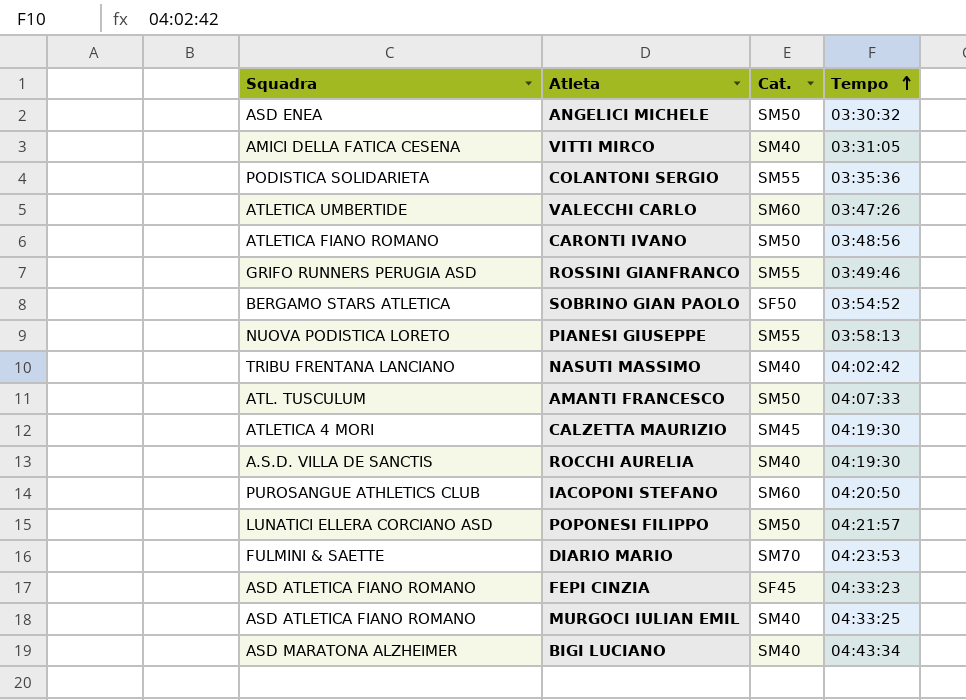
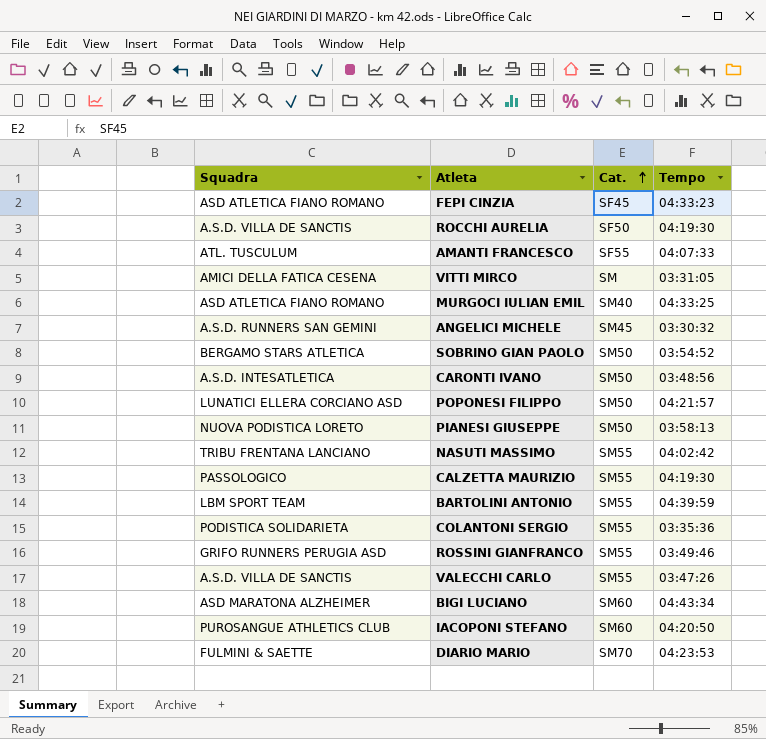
row order: Tempo ascending -> Cat. ascending
ROCCHI AURELIA | Cat.: SM40 -> SF50
AMANTI FRANCESCO | Cat.: SM50 -> SF55
VITTI MIRCO | Cat.: SM40 -> SM
ANGELICI MICHELE | Squadra: ASD ENEA -> A.S.D. RUNNERS SAN GEMINI
ANGELICI MICHELE | Cat.: SM50 -> SM45
SOBRINO GIAN PAOLO | Cat.: SF50 -> SM50
CARONTI IVANO | Squadra: ATLETICA FIANO ROMANO -> A.S.D. INTESATLETICA
PIANESI GIUSEPPE | Cat.: SM55 -> SM50
NASUTI MASSIMO | Cat.: SM40 -> SM55
CALZETTA MAURIZIO | Squadra: ATLETICA 4 MORI -> PASSOLOGICO
CALZETTA MAURIZIO | Cat.: SM45 -> SM55
row BARTOLINI ANTONIO: none -> LBM SPORT TEAM | SM55 | 04:39:59
VALECCHI CARLO | Squadra: ATLETICA UMBERTIDE -> A.S.D. VILLA DE SANCTIS
VALECCHI CARLO | Cat.: SM60 -> SM55
BIGI LUCIANO | Cat.: SM40 -> SM60

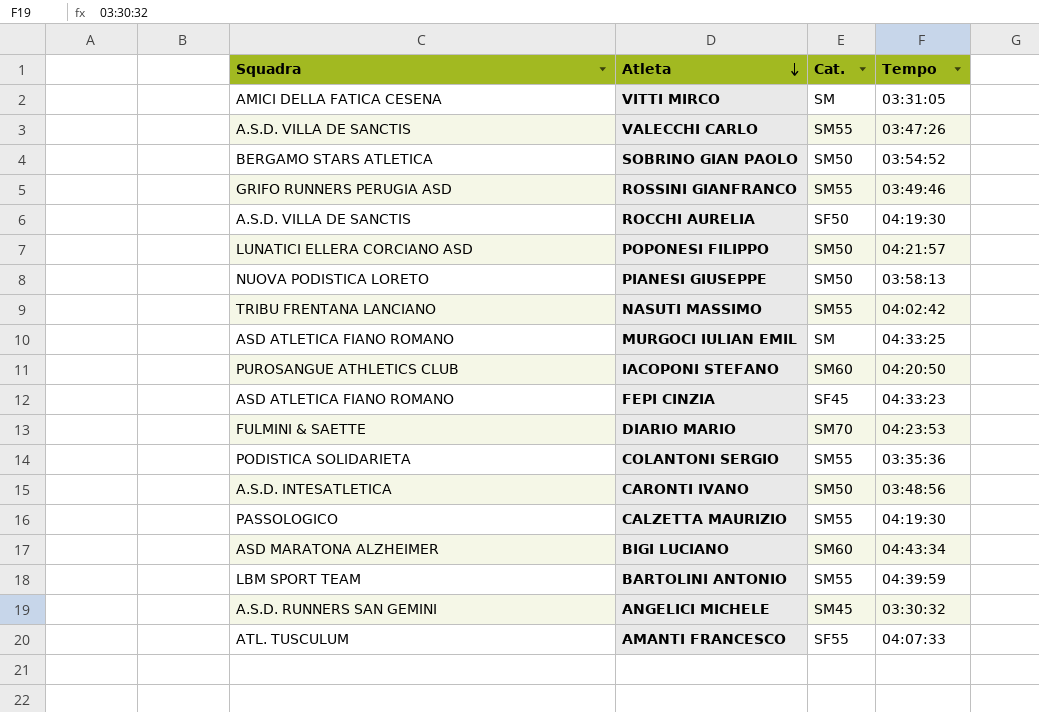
row order: Cat. ascending -> Atleta descending
MURGOCI IULIAN EMIL | Cat.: SM40 -> SM

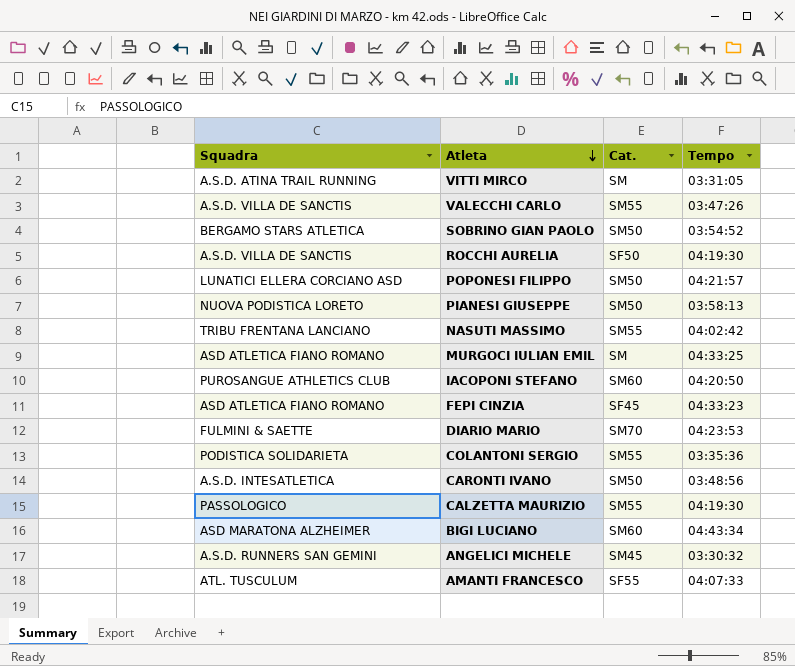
row ROSSINI GIANFRANCO: GRIFO RUNNERS PERUGIA ASD | SM55 | 03:49:46 -> none
row BARTOLINI ANTONIO: LBM SPORT TEAM | SM55 | 04:39:59 -> none
VITTI MIRCO | Squadra: AMICI DELLA FATICA CESENA -> A.S.D. ATINA TRAIL RUNNING

